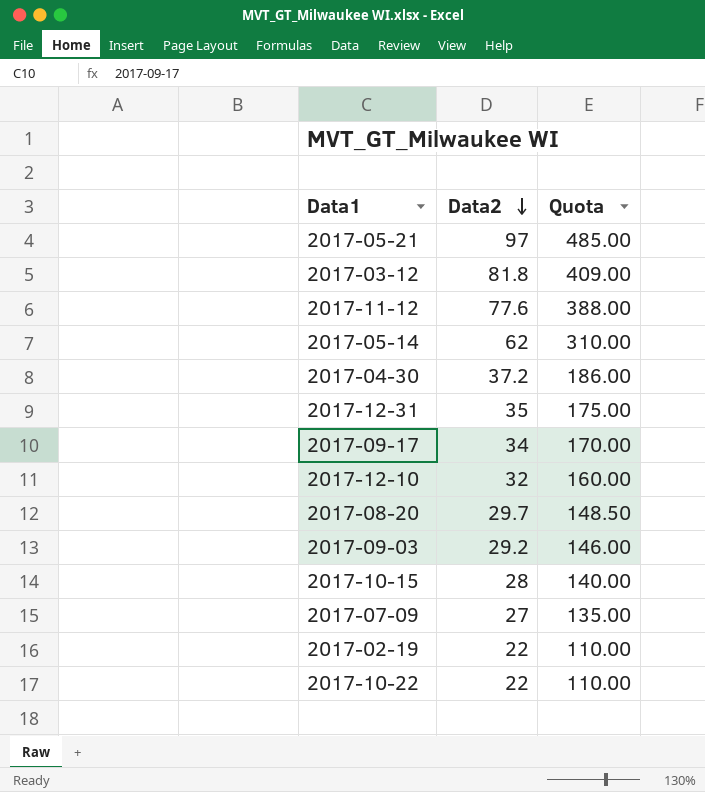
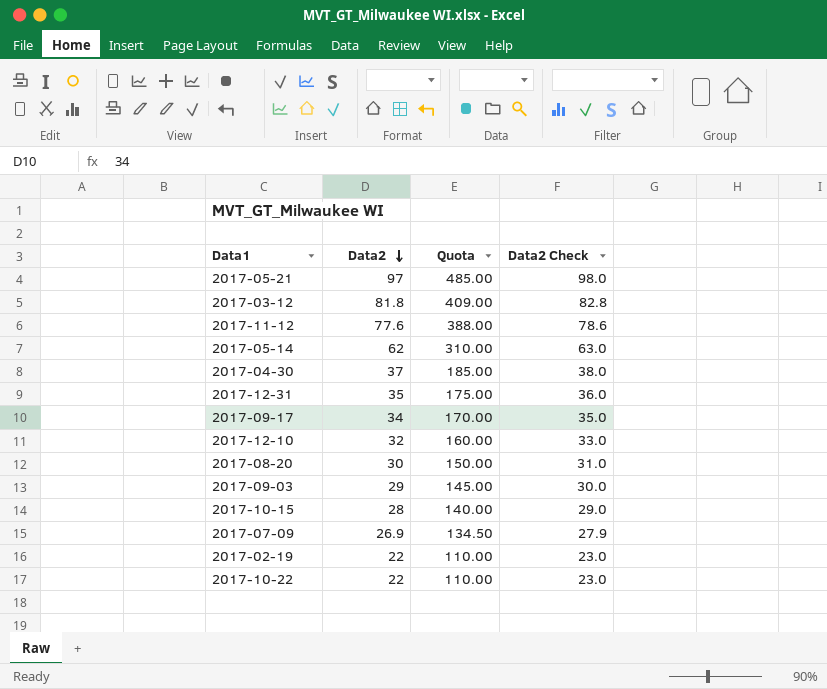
column Data2 Check | formula: none -> [Data2] + 1
2017-04-30 | Data2: 37.2 -> 37
2017-04-30 | Quota: 186.00 -> 185.00
2017-08-20 | Data2: 29.7 -> 30
2017-08-20 | Quota: 148.50 -> 150.00
2017-09-03 | Data2: 29.2 -> 29
2017-09-03 | Quota: 146.00 -> 145.00
2017-07-09 | Data2: 27 -> 26.9
2017-07-09 | Quota: 135.00 -> 134.50

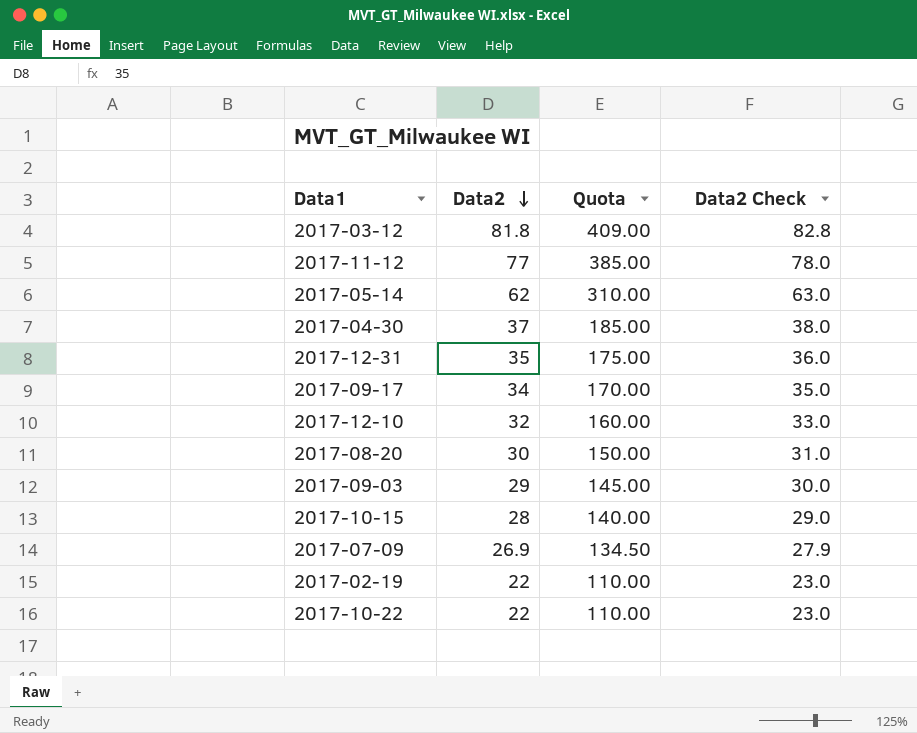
row 2017-05-21: 97 | 485.00 | 98.0 -> none
2017-11-12 | Data2: 77.6 -> 77
2017-11-12 | Quota: 388.00 -> 385.00
2017-11-12 | Data2 Check: 78.6 -> 78.0

